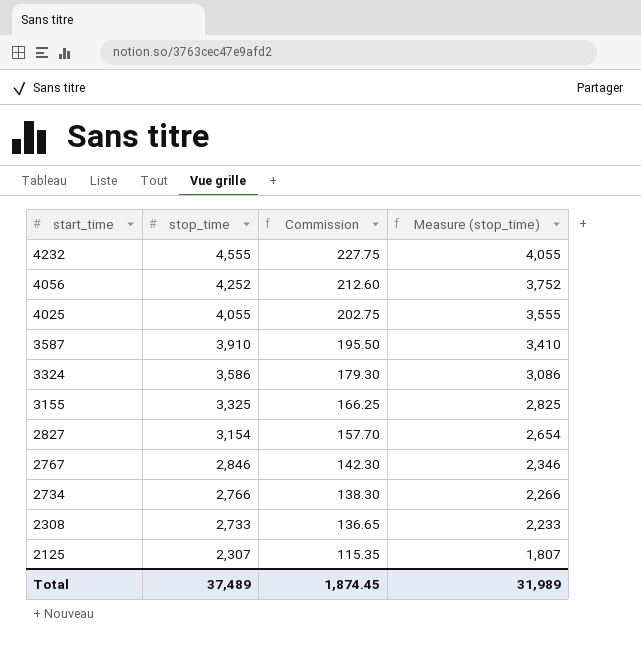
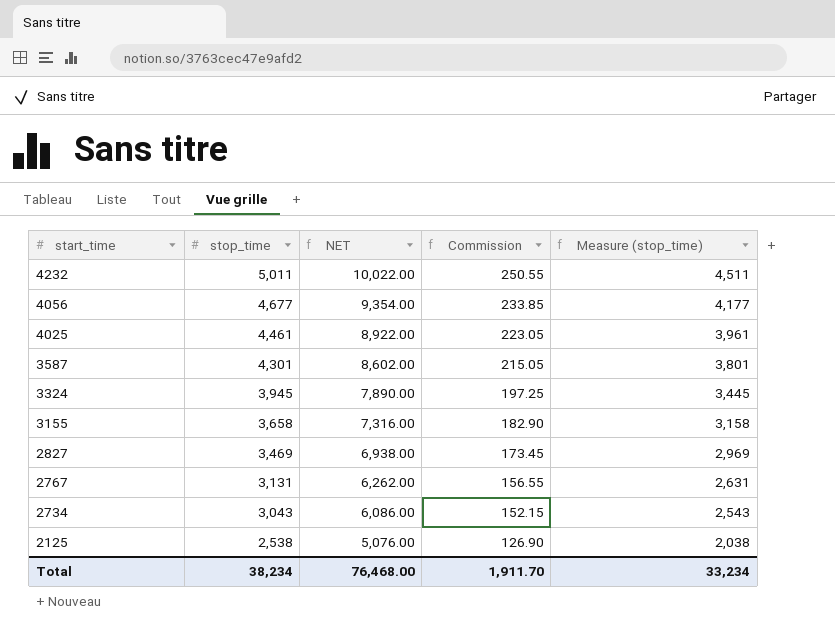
column NET | formula: none -> [stop_time] * 2
row 2308: 2,733 | 136.65 | 2,233 -> none
4232 | stop_time: 4,555 -> 5,011
4232 | Commission: 227.75 -> 250.55
4232 | Measure (stop_time): 4,055 -> 4,511
4056 | stop_time: 4,252 -> 4,677
4056 | Commission: 212.60 -> 233.85
4056 | Measure (stop_time): 3,752 -> 4,177
4025 | stop_time: 4,055 -> 4,461
4025 | Commission: 202.75 -> 223.05
4025 | Measure (stop_time): 3,555 -> 3,961
3587 | stop_time: 3,910 -> 4,301
3587 | Commission: 195.50 -> 215.05
3587 | Measure (stop_time): 3,410 -> 3,801
3324 | stop_time: 3,586 -> 3,945
3324 | Commission: 179.30 -> 197.25
3324 | Measure (stop_time): 3,086 -> 3,445
3155 | stop_time: 3,325 -> 3,658
3155 | Commission: 166.25 -> 182.90
3155 | Measure (stop_time): 2,825 -> 3,158
2827 | stop_time: 3,154 -> 3,469
2827 | Commission: 157.70 -> 173.45
2827 | Measure (stop_time): 2,654 -> 2,969
2767 | stop_time: 2,846 -> 3,131
2767 | Commission: 142.30 -> 156.55
2767 | Measure (stop_time): 2,346 -> 2,631
2734 | stop_time: 2,766 -> 3,043
2734 | Commission: 138.30 -> 152.15
2734 | Measure (stop_time): 2,266 -> 2,543
2125 | stop_time: 2,307 -> 2,538
2125 | Commission: 115.35 -> 126.90
2125 | Measure (stop_time): 1,807 -> 2,038
Total | stop_time: 37,489 -> 38,234
Total | Commission: 1,874.45 -> 1,911.70
Total | Measure (stop_time): 31,989 -> 33,234

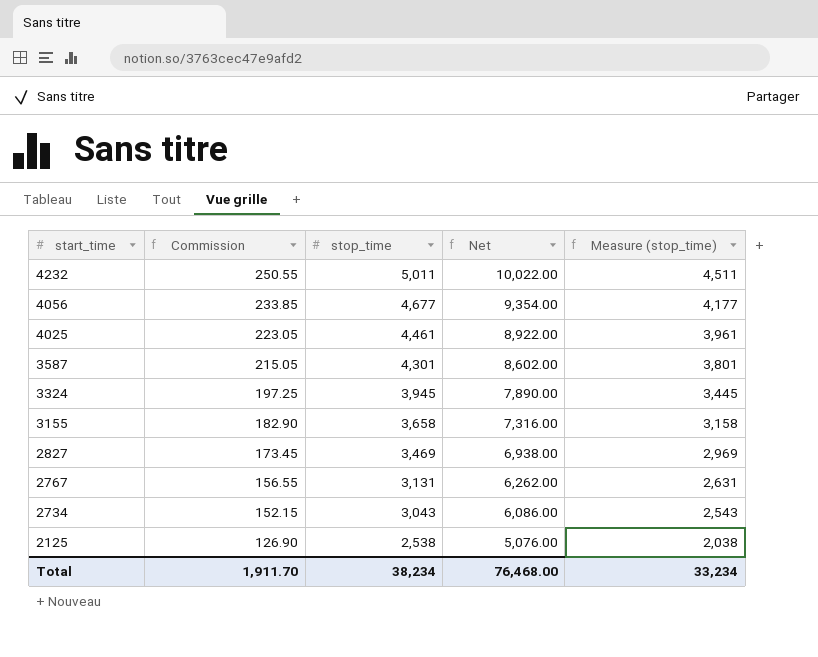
column Commission | position: 4 -> 2
column name: NET -> Net

